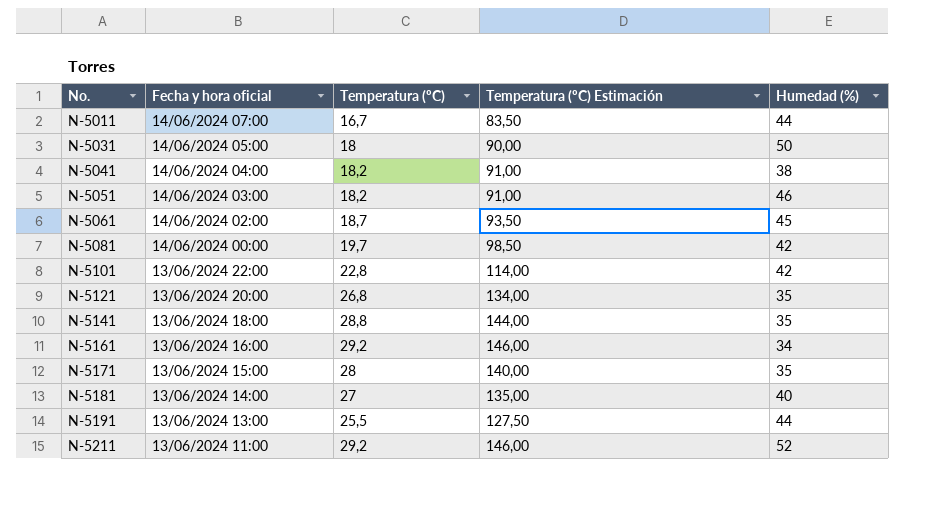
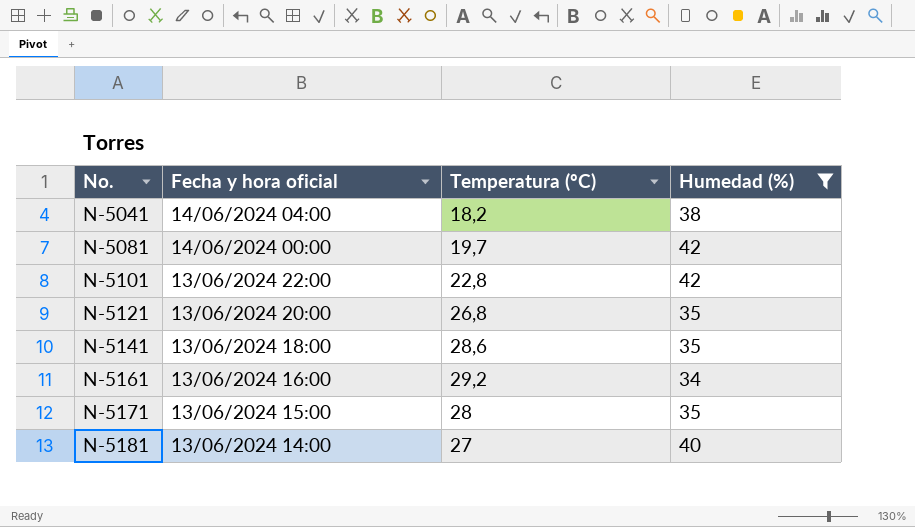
filter: none -> Humedad (%) <= 42
column Temperatura (ºC) Estimación | formula: [Temperatura (ºC)] * 5 -> none
N-5141 | Temperatura (ºC): 28,8 -> 28,6

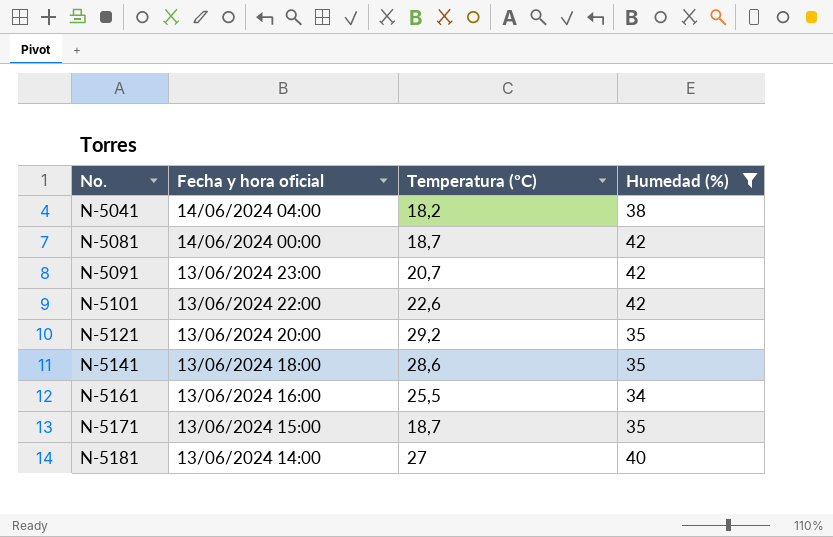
N-5081 | Temperatura (ºC): 19,7 -> 18,7
row N-5091: none -> 13/06/2024 23:00 | 20,7 | 42
N-5101 | Temperatura (ºC): 22,8 -> 22,6
N-5121 | Temperatura (ºC): 26,8 -> 29,2
N-5161 | Temperatura (ºC): 29,2 -> 25,5
N-5171 | Temperatura (ºC): 28 -> 18,7

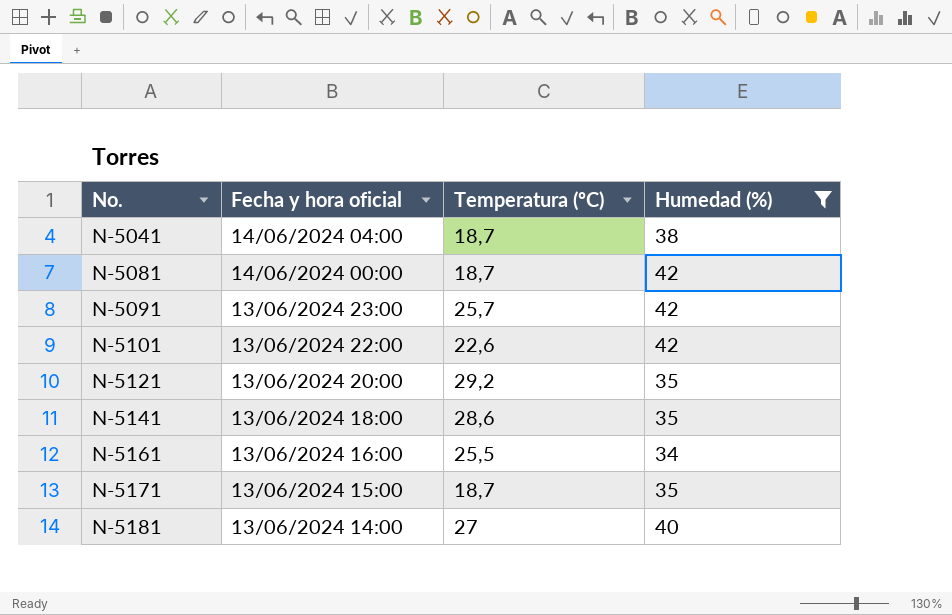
N-5041 | Temperatura (ºC): 18,2 -> 18,7
N-5091 | Temperatura (ºC): 20,7 -> 25,7

